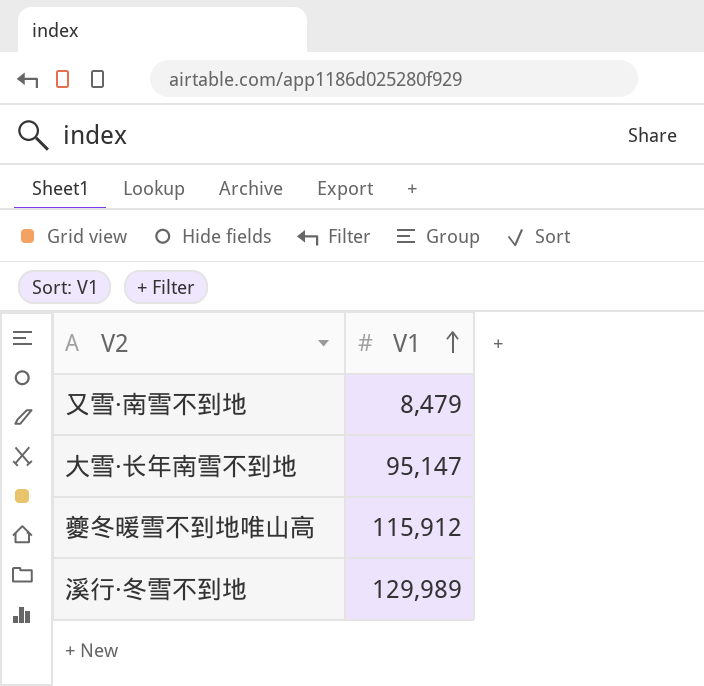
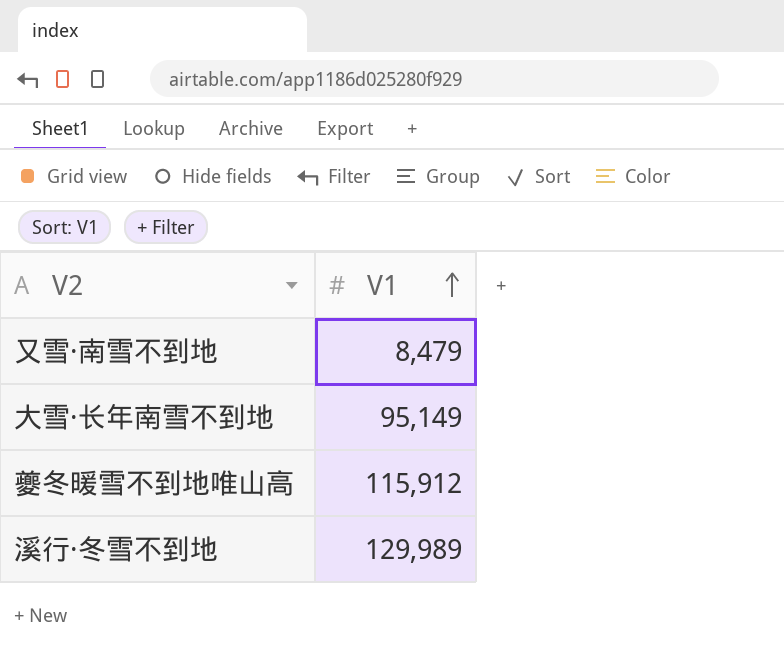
大雪·长年南雪不到地 | V1: 95,147 -> 95,149

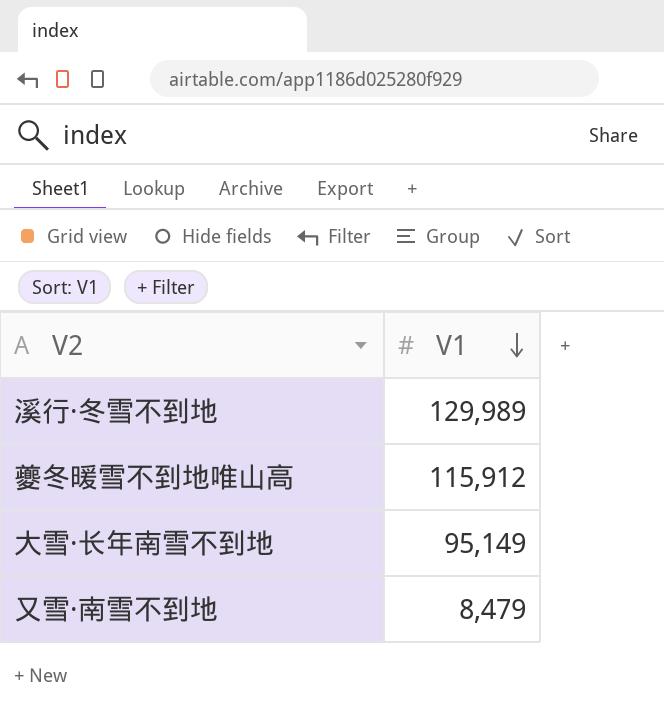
row order: V1 ascending -> V1 descending

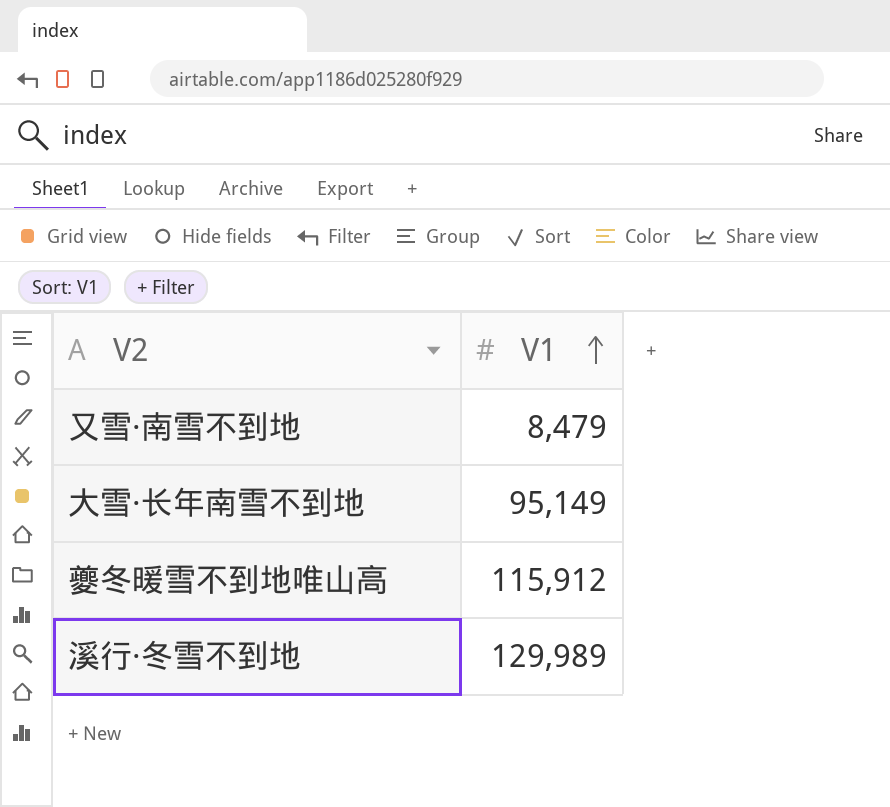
row order: V1 descending -> V1 ascending

